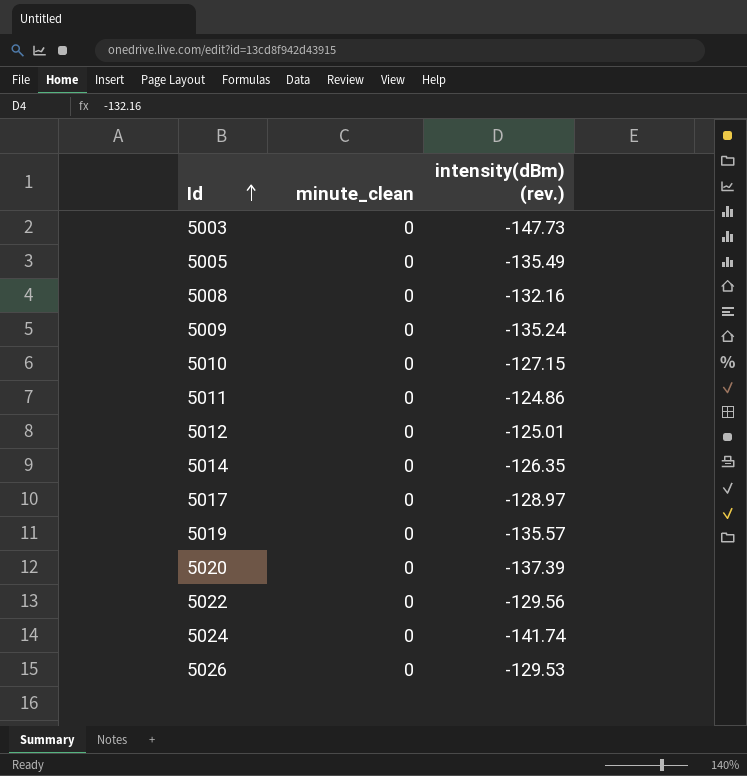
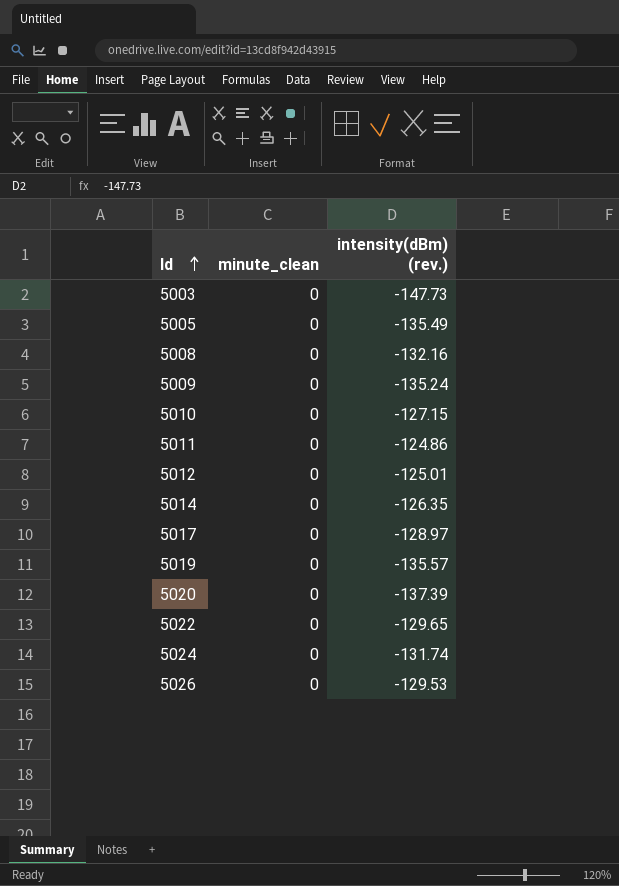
5022 | intensity(dBm) (rev.): -129.56 -> -129.65
5024 | intensity(dBm) (rev.): -141.74 -> -131.74

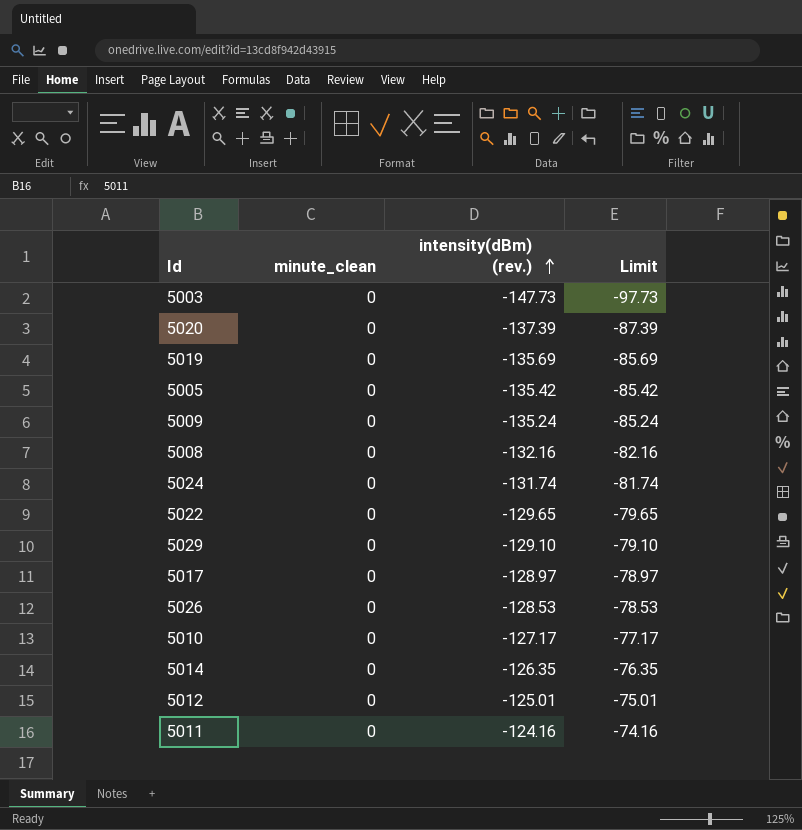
row order: Id ascending -> intensity(dBm) (rev.) ascending
column Limit | formula: none -> [intensity(dBm) (rev.)] + 50
5019 | intensity(dBm) (rev.): -135.57 -> -135.69
5005 | intensity(dBm) (rev.): -135.49 -> -135.42
row 5029: none -> 0 | -129.10 | -79.10
5026 | intensity(dBm) (rev.): -129.53 -> -128.53
5010 | intensity(dBm) (rev.): -127.15 -> -127.17
5011 | intensity(dBm) (rev.): -124.86 -> -124.16

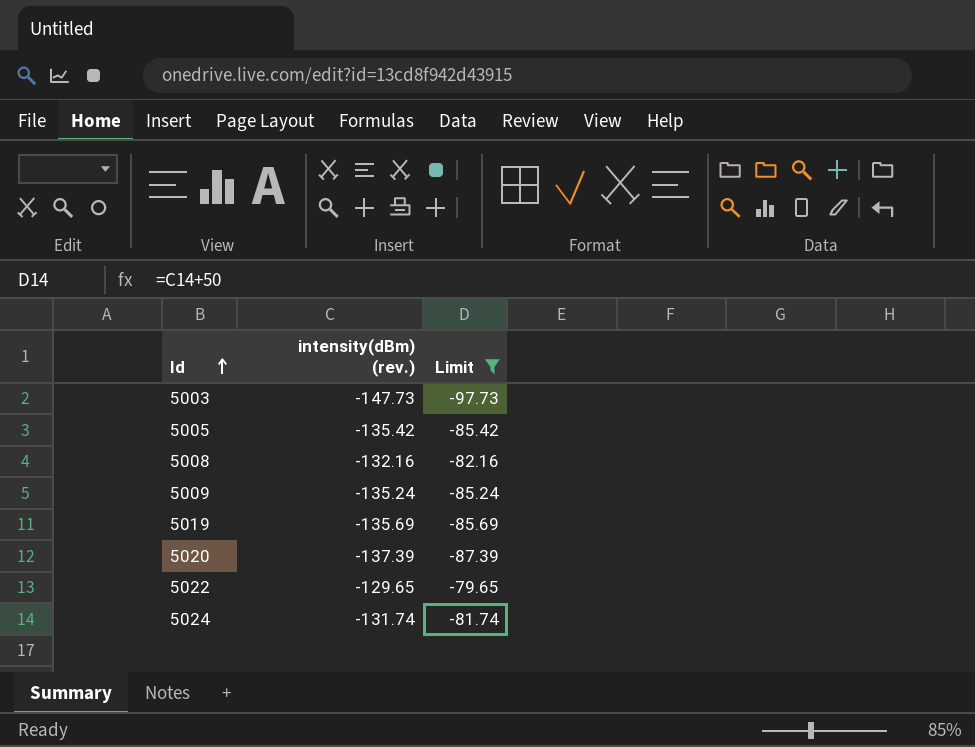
filter: none -> Limit <= -79.65
row order: intensity(dBm) (rev.) ascending -> Id ascending
column minute_clean | position: 2 -> none

